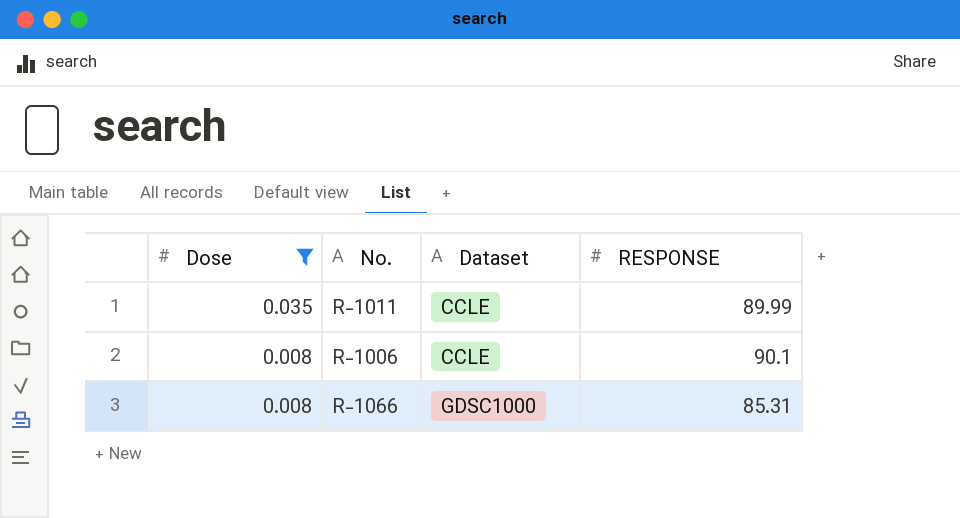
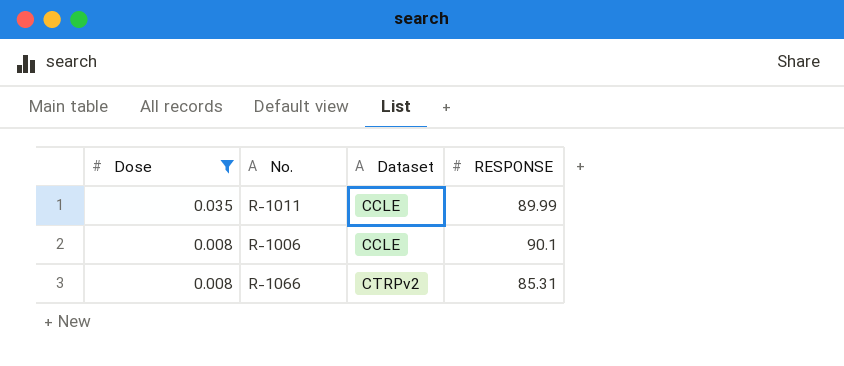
R-1066 | Dataset: GDSC1000 -> CTRPv2

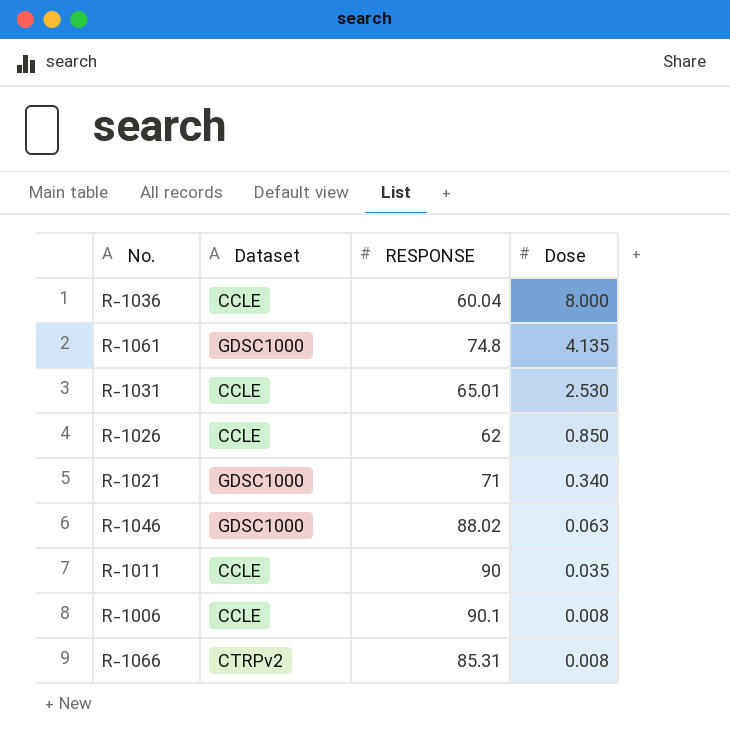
filter: Dose <= 0.035 -> none
column Dose | position: 1 -> 4
R-1011 | RESPONSE: 89.99 -> 90

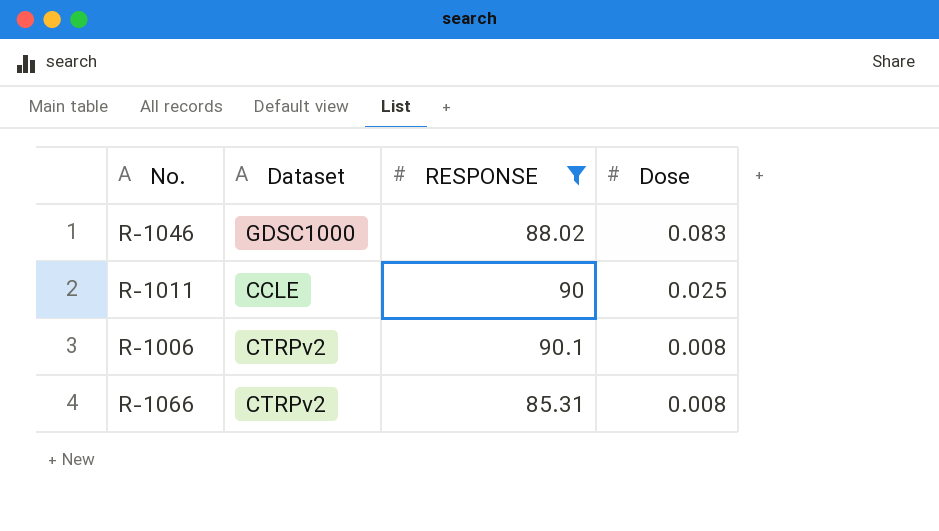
filter: none -> RESPONSE >= 85.31
R-1046 | Dose: 0.063 -> 0.083
R-1011 | Dose: 0.035 -> 0.025
R-1006 | Dataset: CCLE -> CTRPv2

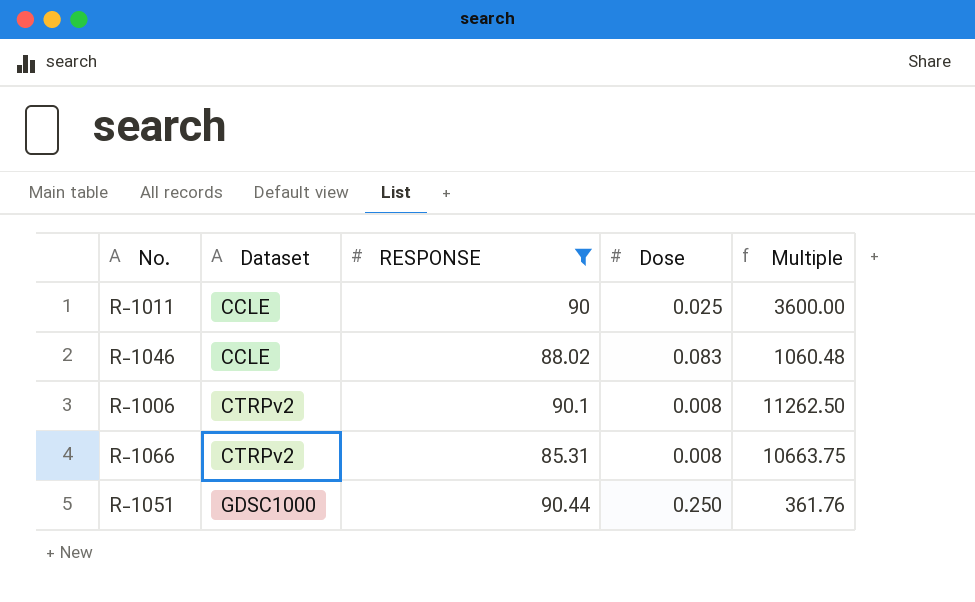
row order: Dose descending -> Dataset ascending
column Multiple | formula: none -> [RESPONSE] / [Dose]
R-1046 | Dataset: GDSC1000 -> CCLE
row R-1051: none -> GDSC1000 | 90.44 | 0.250 | 361.76

